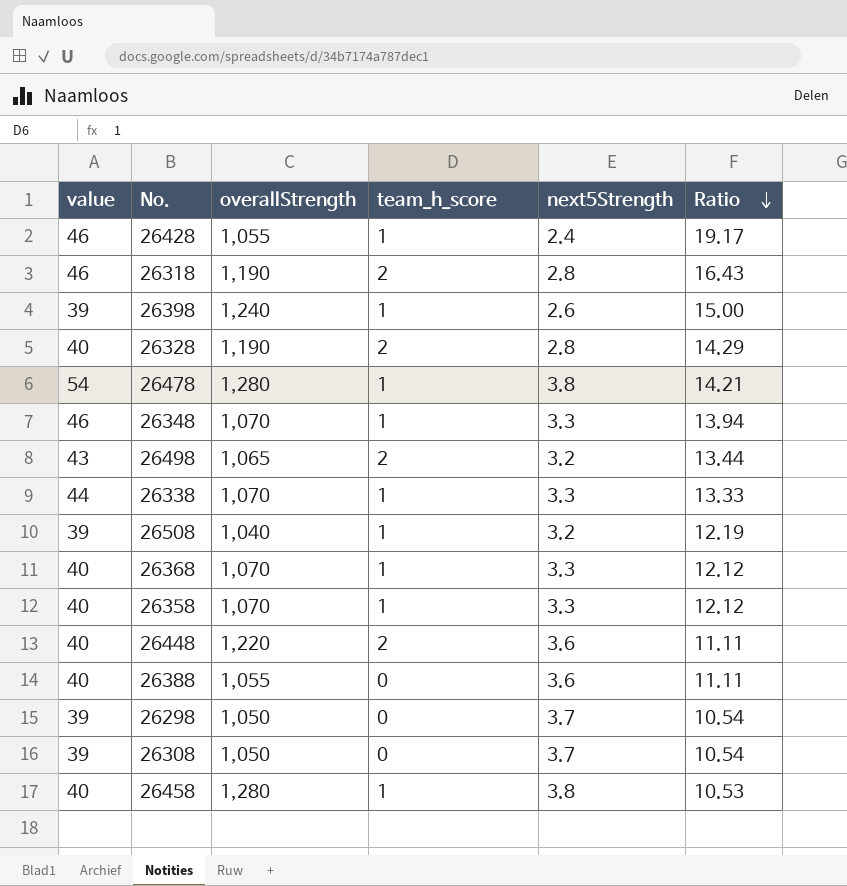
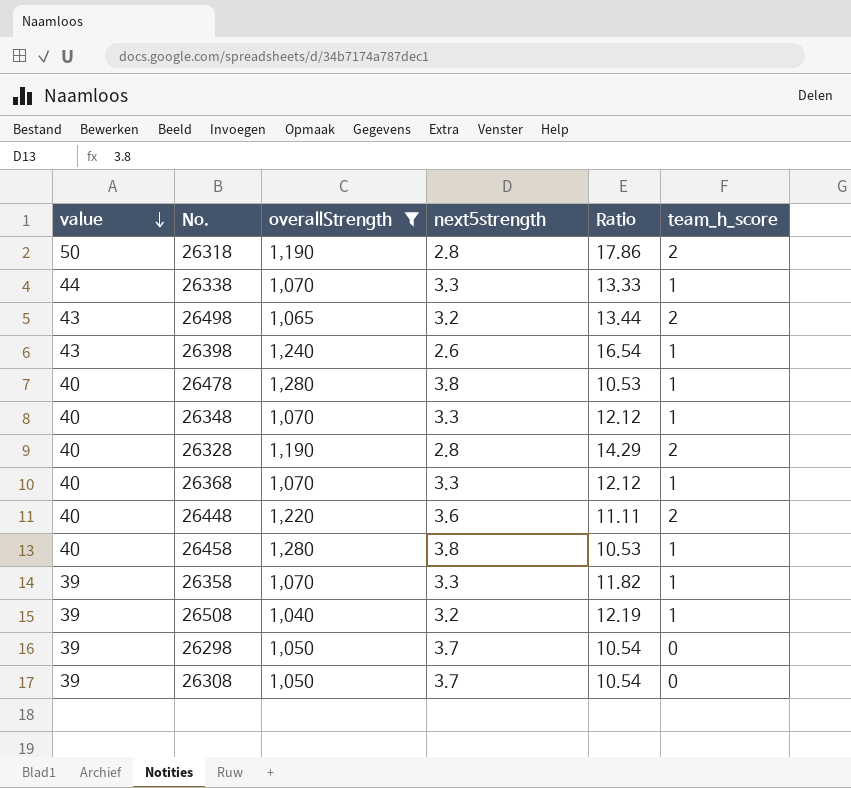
filter: none -> overallStrength != 1,055
row order: Ratio descending -> value descending
column name: next5Strength -> next5strength
column team_h_score | position: 4 -> 6
26318 | value: 46 -> 50
26318 | Ratio: 16.43 -> 17.86
26398 | value: 39 -> 43
26398 | Ratio: 15.00 -> 16.54
26478 | value: 54 -> 40
26478 | Ratio: 14.21 -> 10.53
26348 | value: 46 -> 40
26348 | Ratio: 13.94 -> 12.12
26358 | value: 40 -> 39
26358 | Ratio: 12.12 -> 11.82

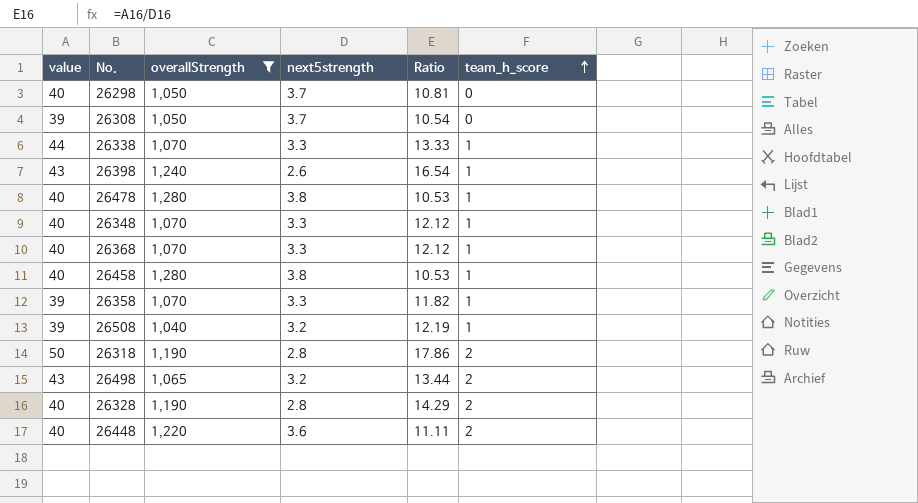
row order: value descending -> team_h_score ascending
26298 | value: 39 -> 40
26298 | Ratio: 10.54 -> 10.81

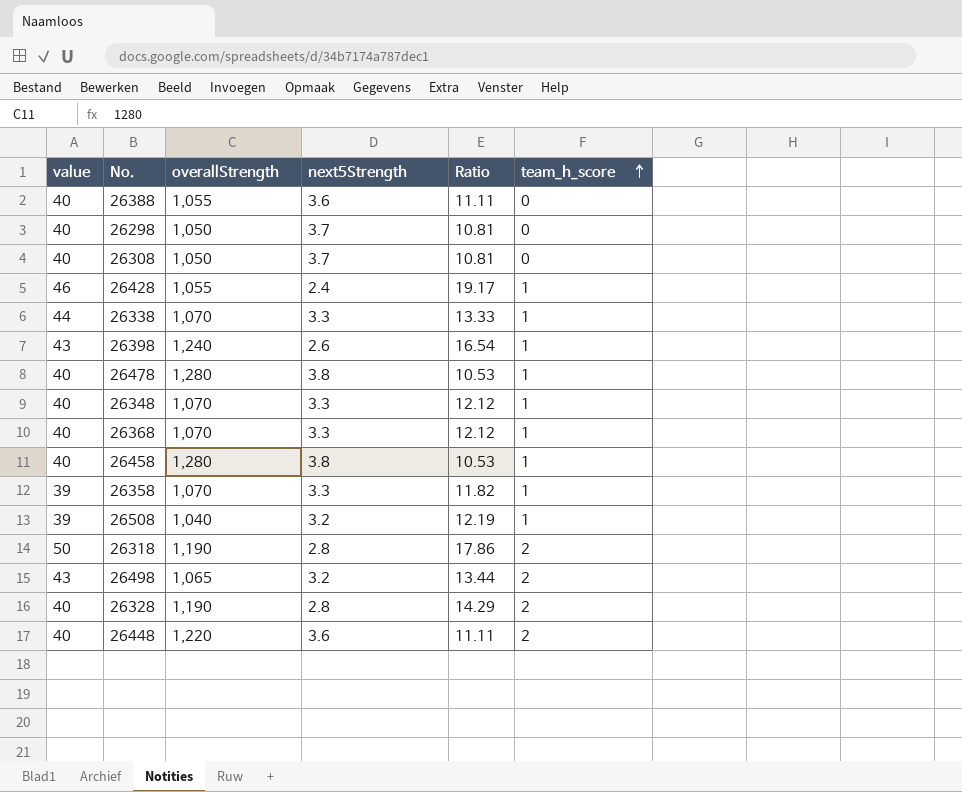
filter: overallStrength != 1,055 -> none
column name: next5strength -> next5Strength
26308 | value: 39 -> 40
26308 | Ratio: 10.54 -> 10.81

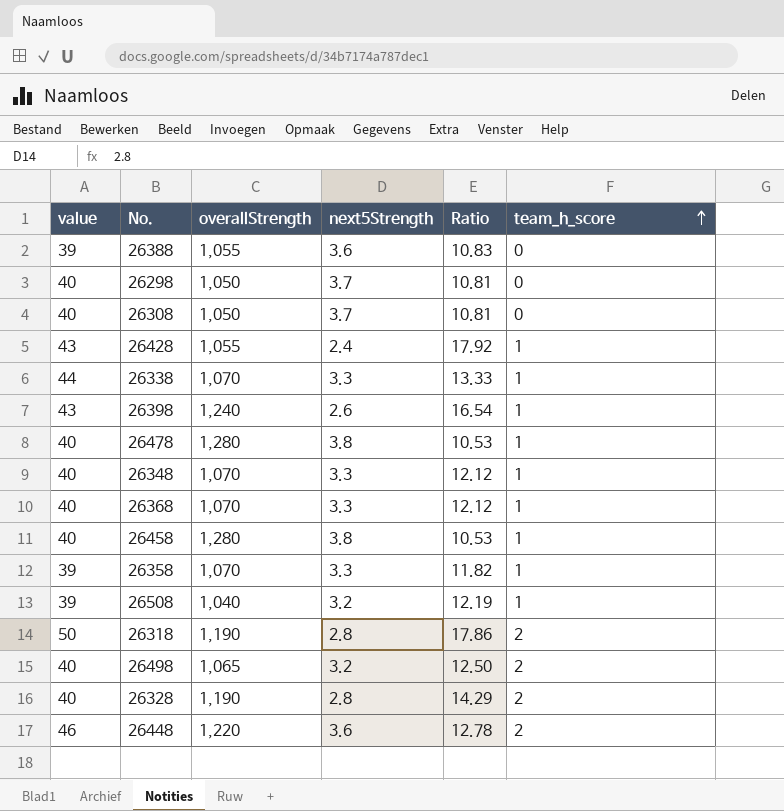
26388 | value: 40 -> 39
26388 | Ratio: 11.11 -> 10.83
26428 | value: 46 -> 43
26428 | Ratio: 19.17 -> 17.92
26498 | value: 43 -> 40
26498 | Ratio: 13.44 -> 12.50
26448 | value: 40 -> 46
26448 | Ratio: 11.11 -> 12.78

